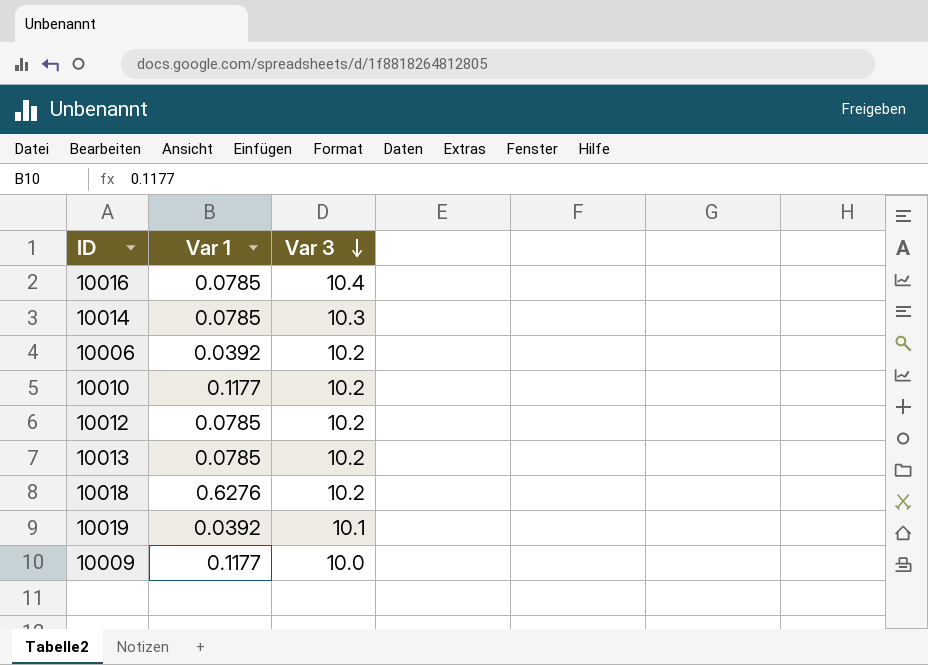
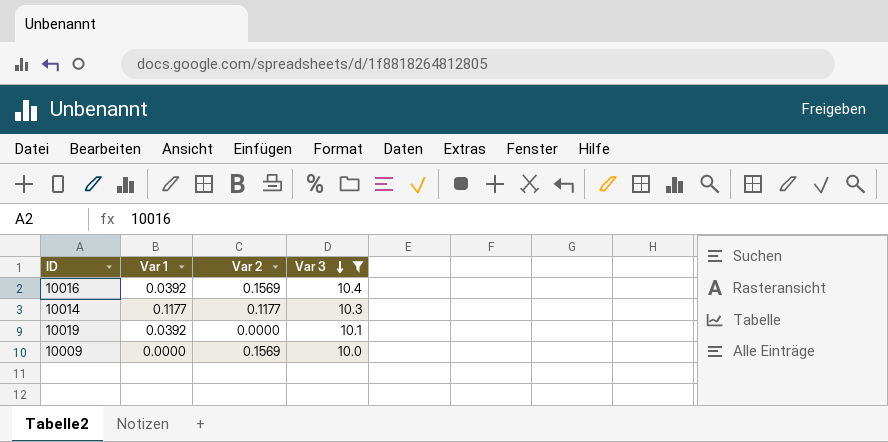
filter: none -> Var 3 != 10.2
column Var 2 | position: none -> 3
10016 | Var 1: 0.0785 -> 0.0392
10014 | Var 1: 0.0785 -> 0.1177
10009 | Var 1: 0.1177 -> 0.0000

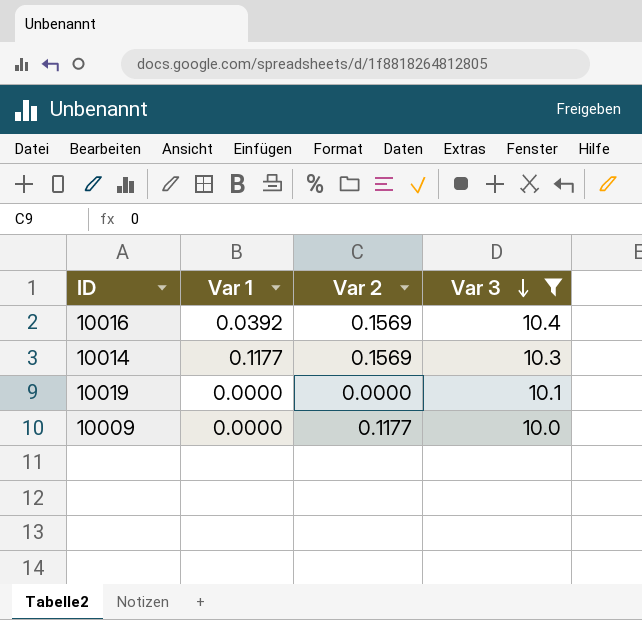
10014 | Var 2: 0.1177 -> 0.1569
10019 | Var 1: 0.0392 -> 0.0000
10009 | Var 2: 0.1569 -> 0.1177

